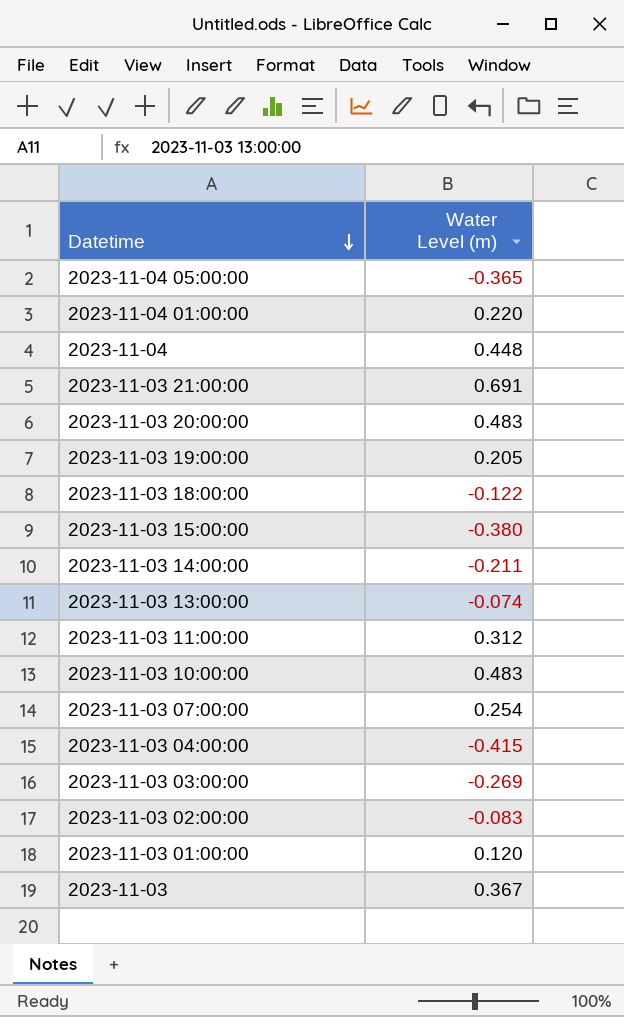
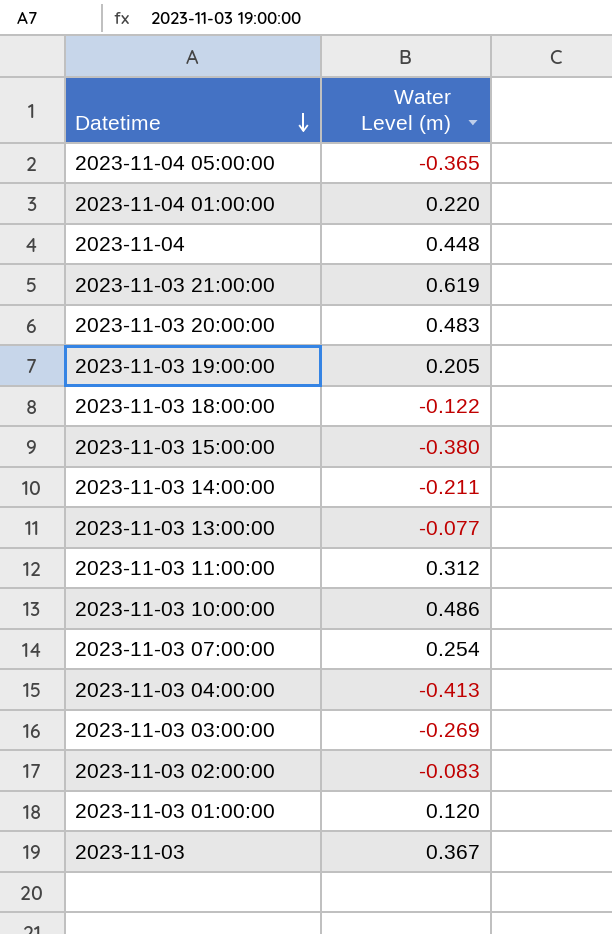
2023-11-03 21:00:00 | Water Level (m): 0.691 -> 0.619
2023-11-03 13:00:00 | Water Level (m): -0.074 -> -0.077
2023-11-03 10:00:00 | Water Level (m): 0.483 -> 0.486
2023-11-03 04:00:00 | Water Level (m): -0.415 -> -0.413

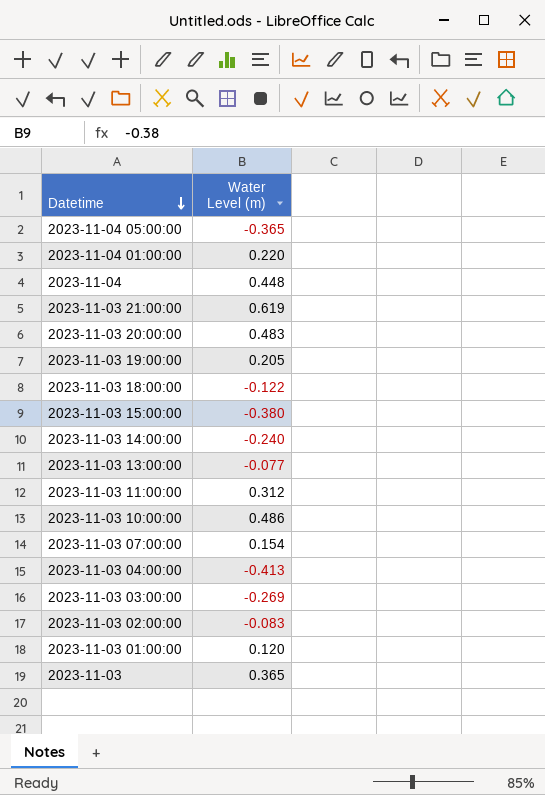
2023-11-03 14:00:00 | Water Level (m): -0.211 -> -0.240
2023-11-03 07:00:00 | Water Level (m): 0.254 -> 0.154
2023-11-03 | Water Level (m): 0.367 -> 0.365

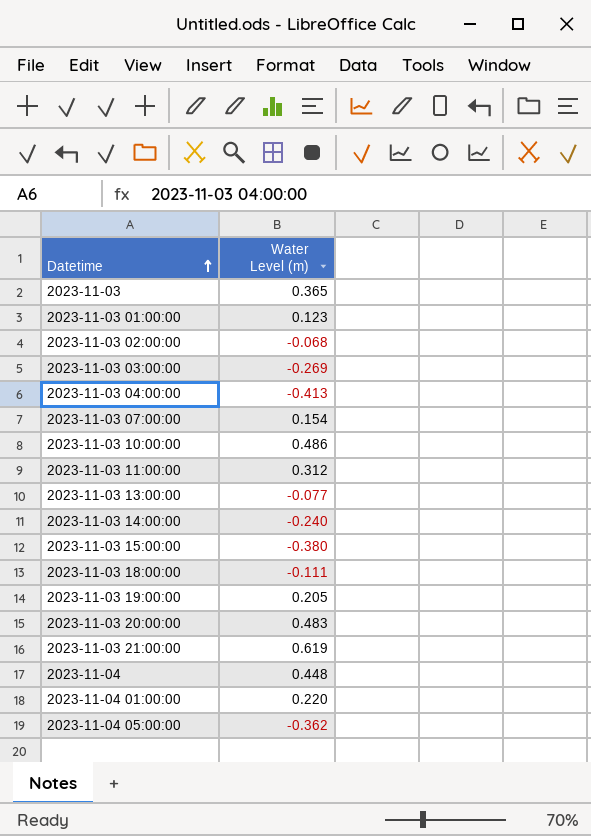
row order: Datetime descending -> Datetime ascending
2023-11-03 01:00:00 | Water Level (m): 0.120 -> 0.123
2023-11-03 02:00:00 | Water Level (m): -0.083 -> -0.068
2023-11-03 18:00:00 | Water Level (m): -0.122 -> -0.111
2023-11-04 05:00:00 | Water Level (m): -0.365 -> -0.362

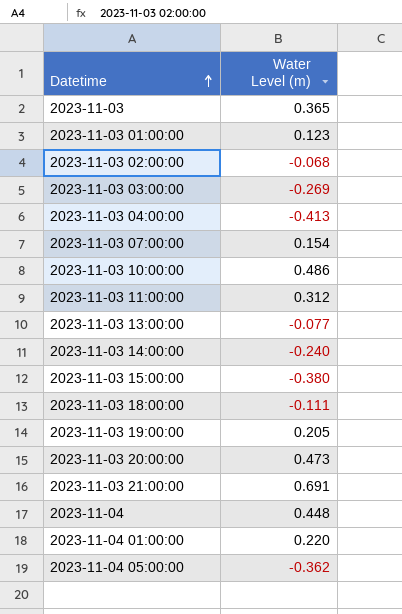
2023-11-03 20:00:00 | Water Level (m): 0.483 -> 0.473
2023-11-03 21:00:00 | Water Level (m): 0.619 -> 0.691

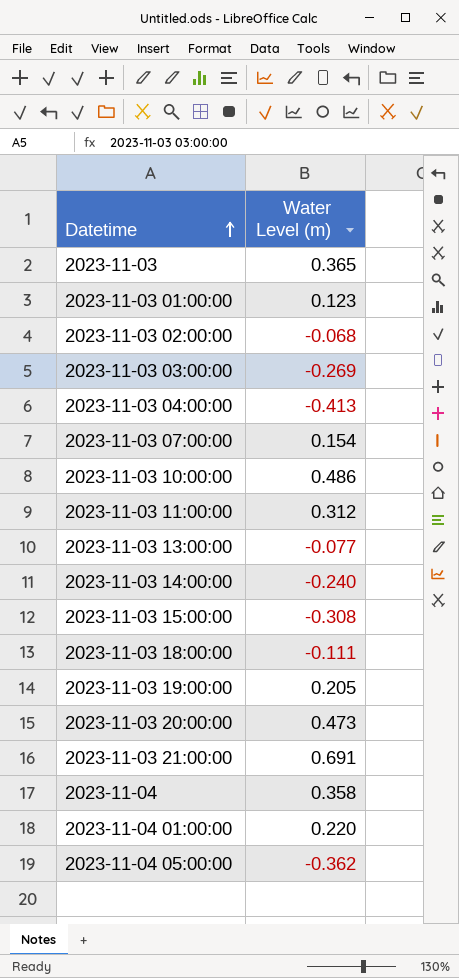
2023-11-03 15:00:00 | Water Level (m): -0.380 -> -0.308
2023-11-04 | Water Level (m): 0.448 -> 0.358

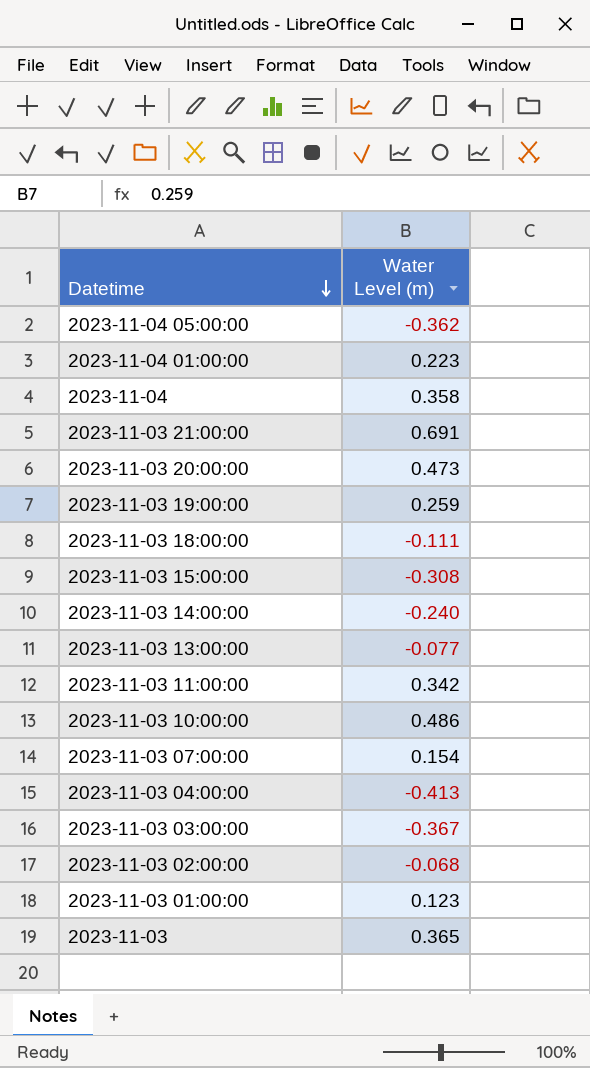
row order: Datetime ascending -> Datetime descending
2023-11-04 01:00:00 | Water Level (m): 0.220 -> 0.223
2023-11-03 19:00:00 | Water Level (m): 0.205 -> 0.259
2023-11-03 11:00:00 | Water Level (m): 0.312 -> 0.342
2023-11-03 03:00:00 | Water Level (m): -0.269 -> -0.367

